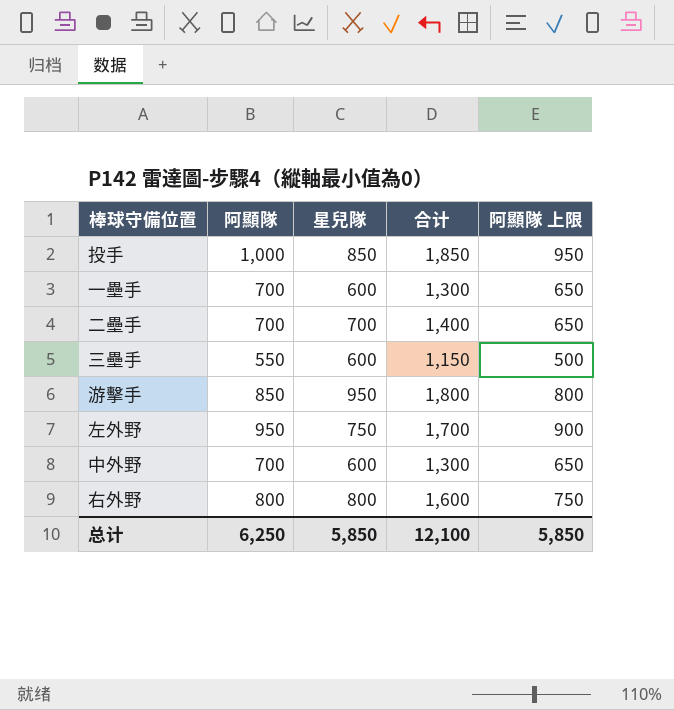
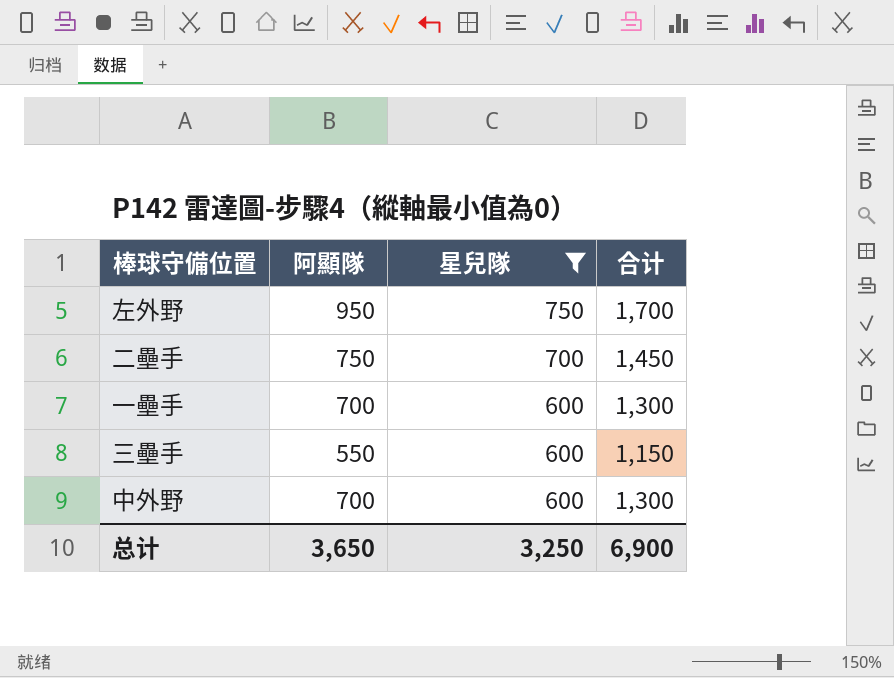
filter: none -> 星兒隊 <= 750
row order: none -> 星兒隊 descending
column 阿顯隊 上限 | formula: [阿顯隊] - 50 -> none
二壘手 | 阿顯隊: 700 -> 750
二壘手 | 合计: 1,400 -> 1,450
总计 | 阿顯隊: 6,250 -> 3,650
总计 | 星兒隊: 5,850 -> 3,250
总计 | 合计: 12,100 -> 6,900

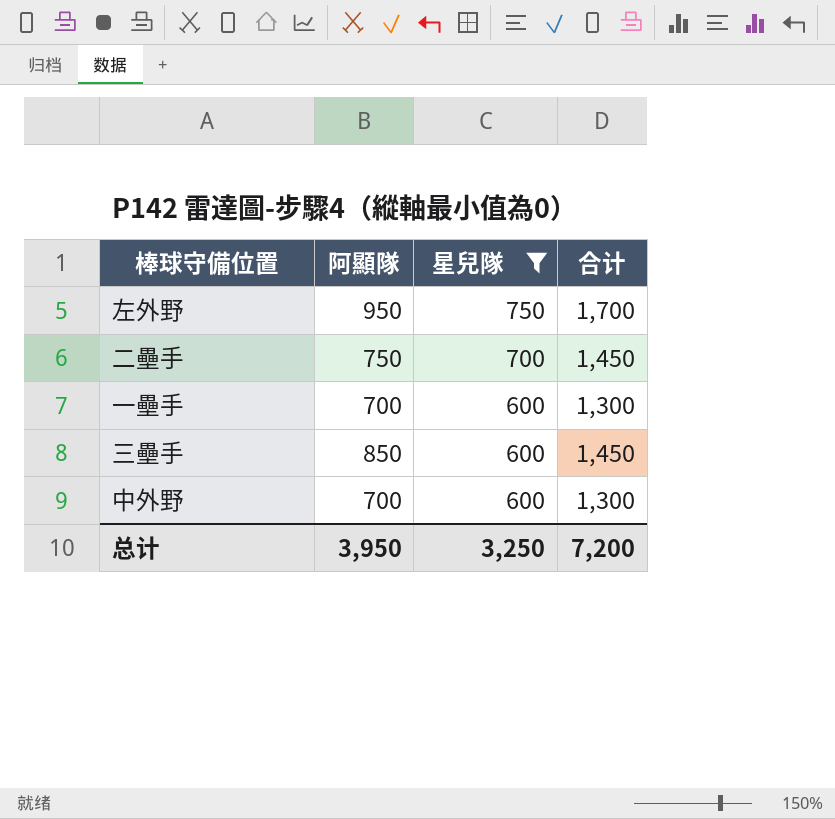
三壘手 | 阿顯隊: 550 -> 850
三壘手 | 合计: 1,150 -> 1,450
总计 | 阿顯隊: 3,650 -> 3,950
总计 | 合计: 6,900 -> 7,200

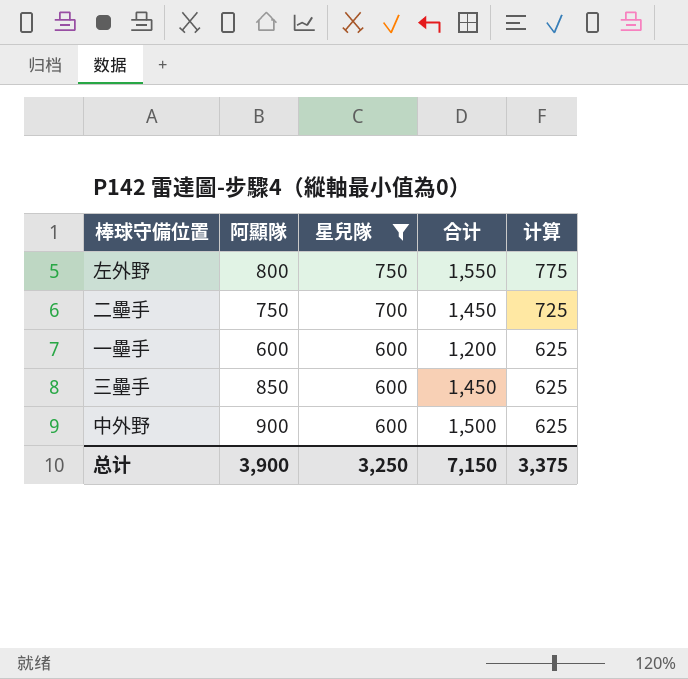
column 计算 | formula: none -> [星兒隊] + 25
左外野 | 阿顯隊: 950 -> 800
左外野 | 合计: 1,700 -> 1,550
一壘手 | 阿顯隊: 700 -> 600
一壘手 | 合计: 1,300 -> 1,200
中外野 | 阿顯隊: 700 -> 900
中外野 | 合计: 1,300 -> 1,500
总计 | 阿顯隊: 3,950 -> 3,900
总计 | 合计: 7,200 -> 7,150

